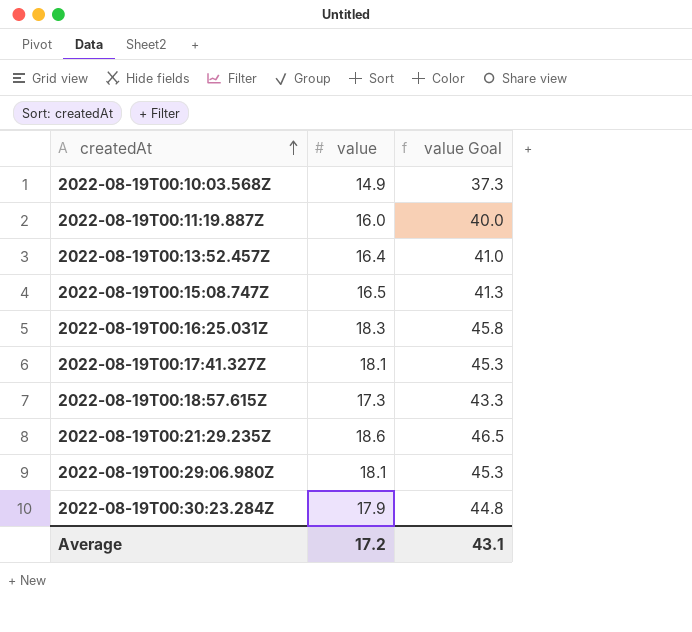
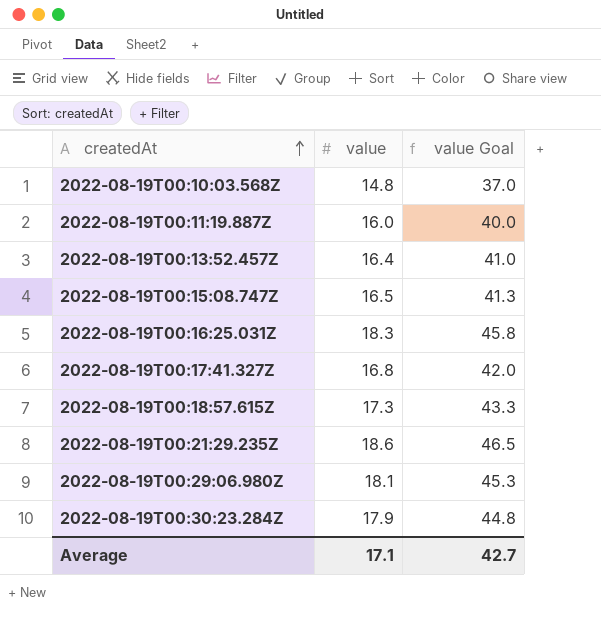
2022-08-19T00:10:03.568Z | value: 14.9 -> 14.8
2022-08-19T00:10:03.568Z | value Goal: 37.3 -> 37.0
2022-08-19T00:17:41.327Z | value: 18.1 -> 16.8
2022-08-19T00:17:41.327Z | value Goal: 45.3 -> 42.0
Average | value: 17.2 -> 17.1
Average | value Goal: 43.1 -> 42.7

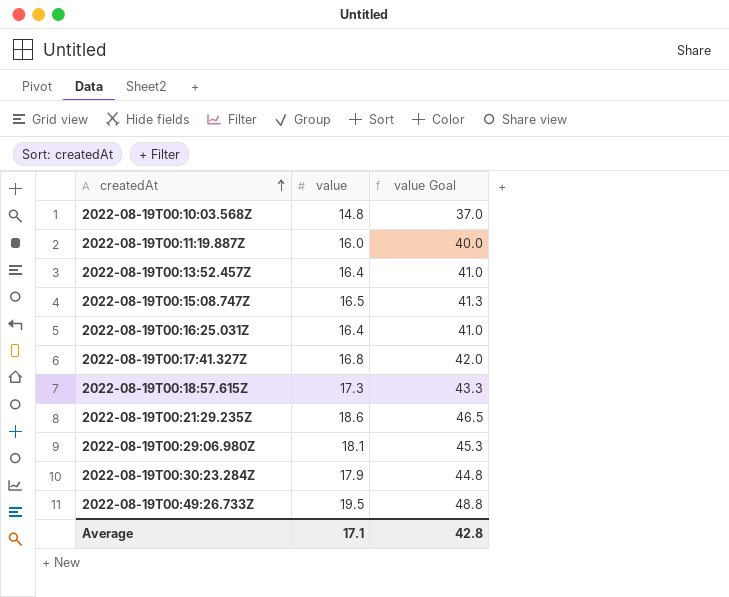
2022-08-19T00:16:25.031Z | value: 18.3 -> 16.4
2022-08-19T00:16:25.031Z | value Goal: 45.8 -> 41.0
row 2022-08-19T00:49:26.733Z: none -> 19.5 | 48.8
Average | value Goal: 42.7 -> 42.8

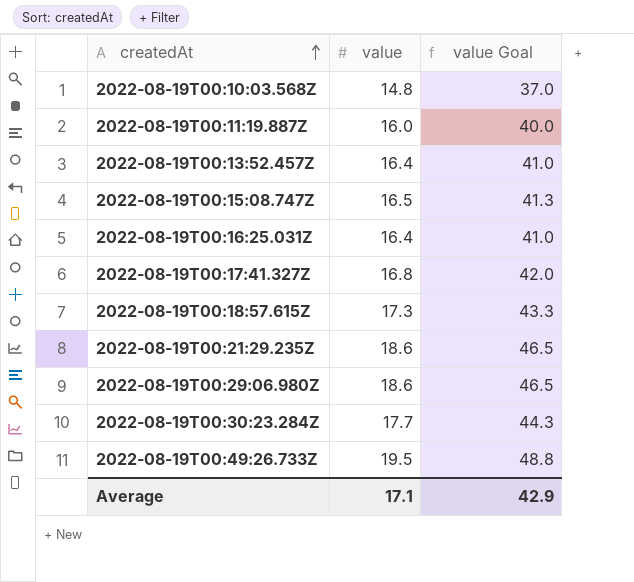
2022-08-19T00:29:06.980Z | value: 18.1 -> 18.6
2022-08-19T00:29:06.980Z | value Goal: 45.3 -> 46.5
2022-08-19T00:30:23.284Z | value: 17.9 -> 17.7
2022-08-19T00:30:23.284Z | value Goal: 44.8 -> 44.3
Average | value Goal: 42.8 -> 42.9

